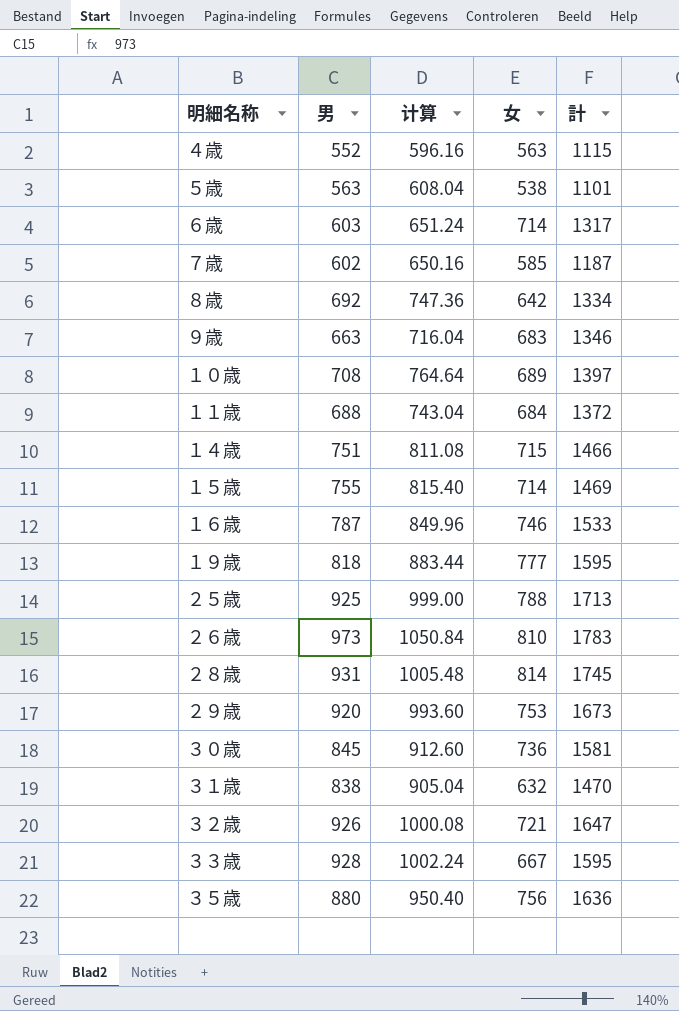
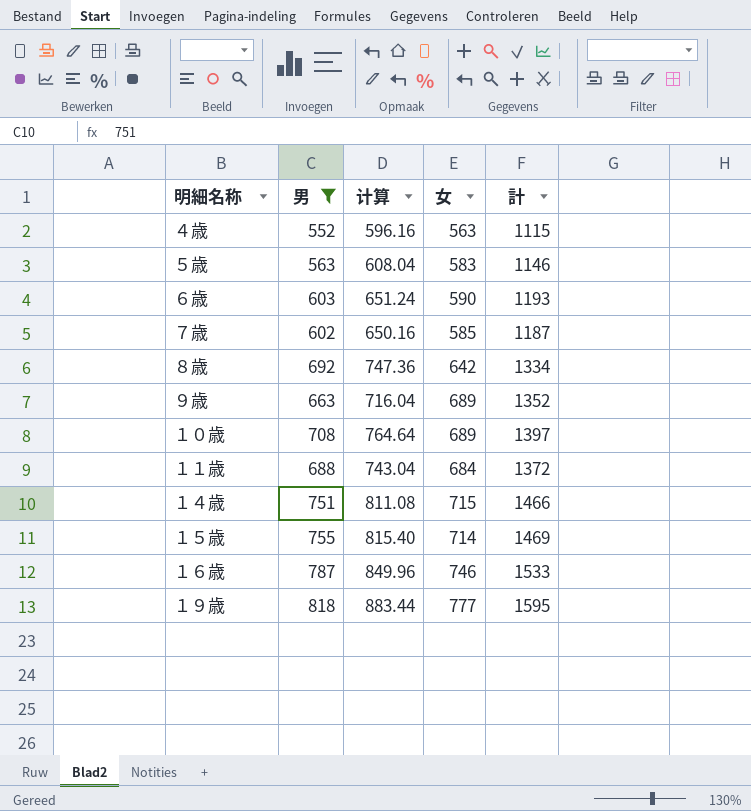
filter: none -> 男 <= 818
５歳 | 女: 538 -> 583
５歳 | 計: 1101 -> 1146
６歳 | 女: 714 -> 590
６歳 | 計: 1317 -> 1193
９歳 | 女: 683 -> 689
９歳 | 計: 1346 -> 1352

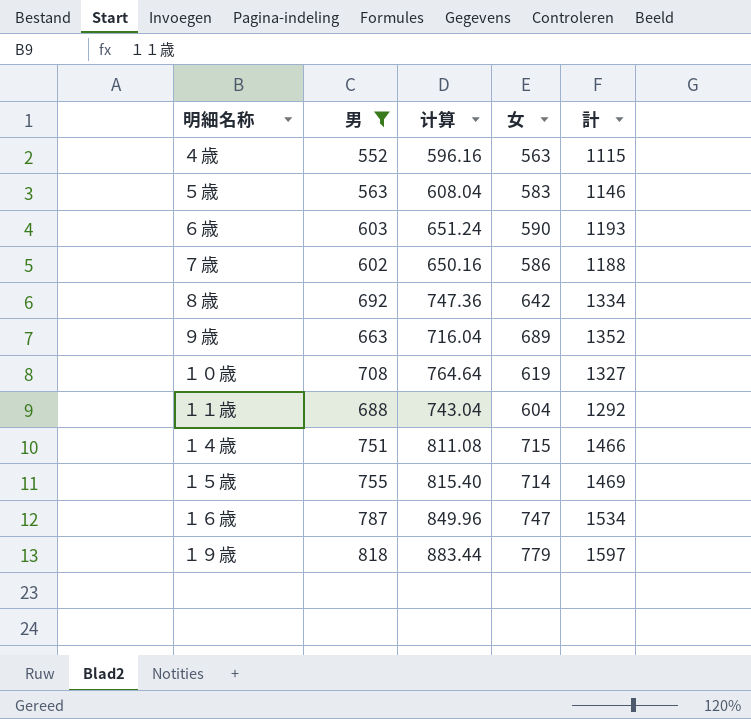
７歳 | 女: 585 -> 586
７歳 | 計: 1187 -> 1188
１０歳 | 女: 689 -> 619
１０歳 | 計: 1397 -> 1327
１１歳 | 女: 684 -> 604
１１歳 | 計: 1372 -> 1292
１６歳 | 女: 746 -> 747
１６歳 | 計: 1533 -> 1534
１９歳 | 女: 777 -> 779
１９歳 | 計: 1595 -> 1597

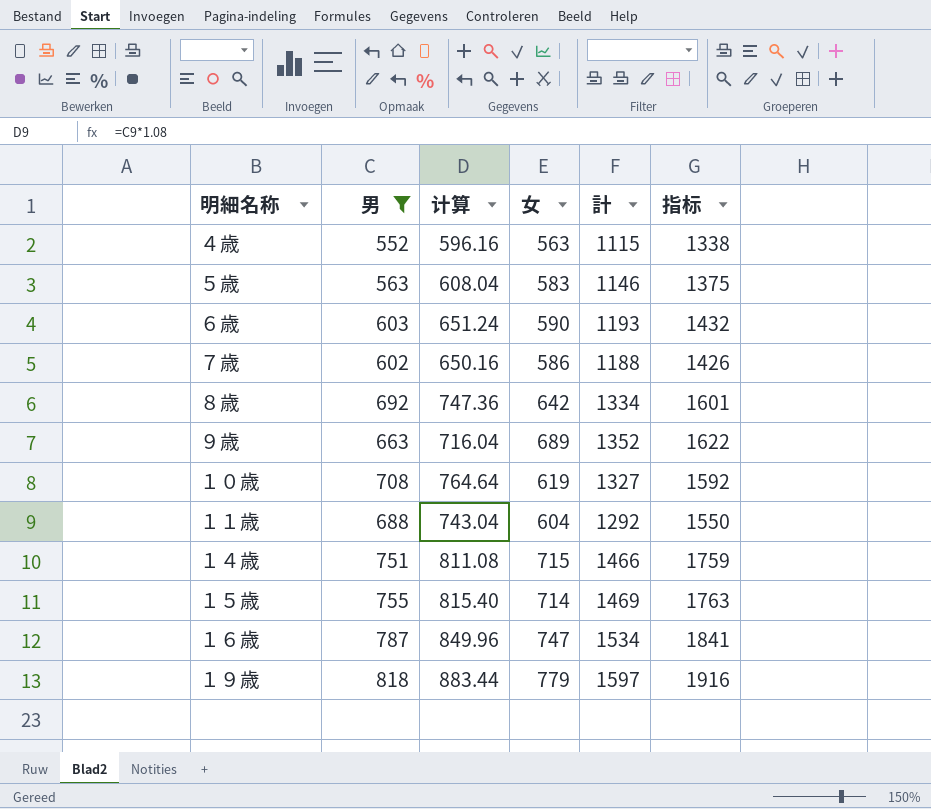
column 指标 | formula: none -> [計] * 1.2

